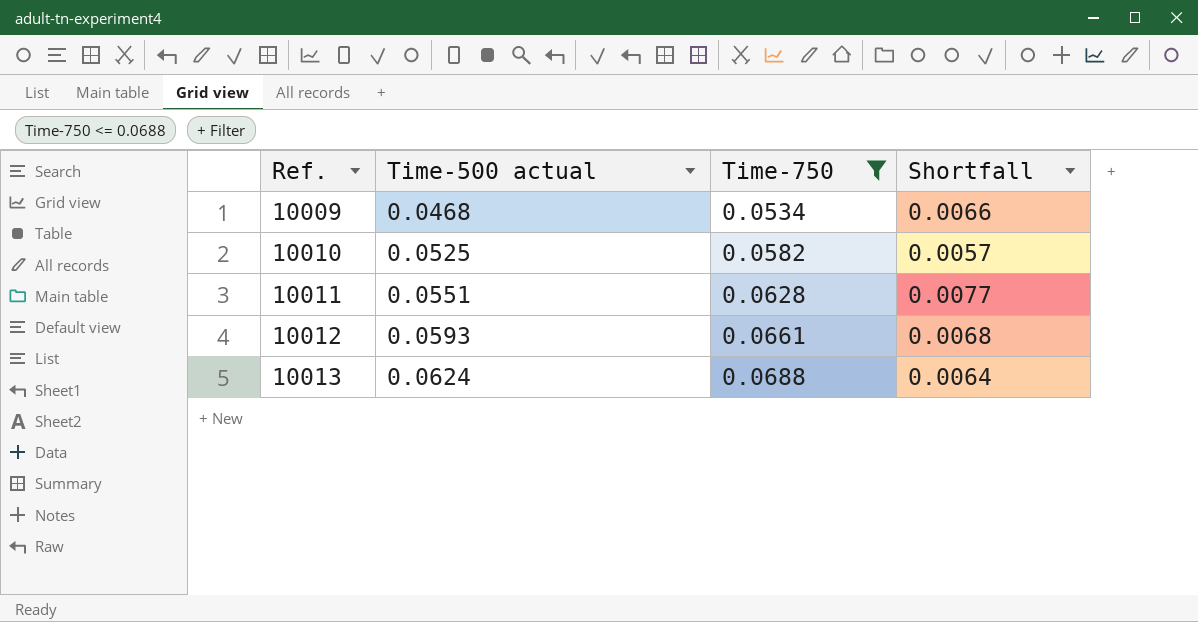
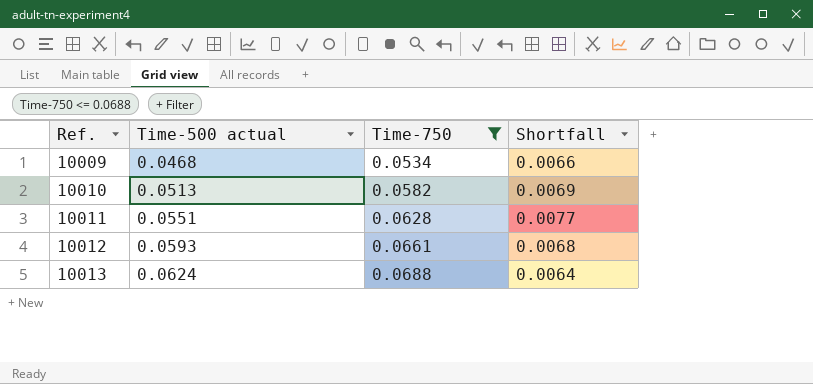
10010 | Time-500 actual: 0.0525 -> 0.0513
10010 | Shortfall: 0.0057 -> 0.0069

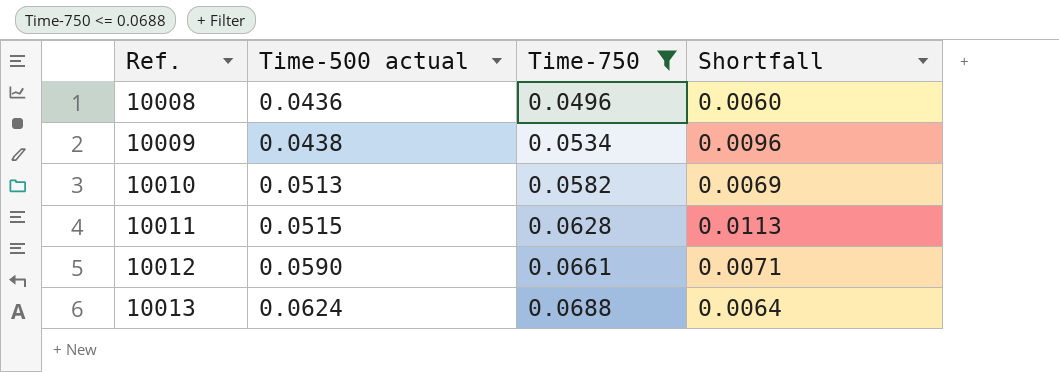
row 10008: none -> 0.0436 | 0.0496 | 0.0060
10009 | Time-500 actual: 0.0468 -> 0.0438
10009 | Shortfall: 0.0066 -> 0.0096
10011 | Time-500 actual: 0.0551 -> 0.0515
10011 | Shortfall: 0.0077 -> 0.0113
10012 | Time-500 actual: 0.0593 -> 0.0590
10012 | Shortfall: 0.0068 -> 0.0071

